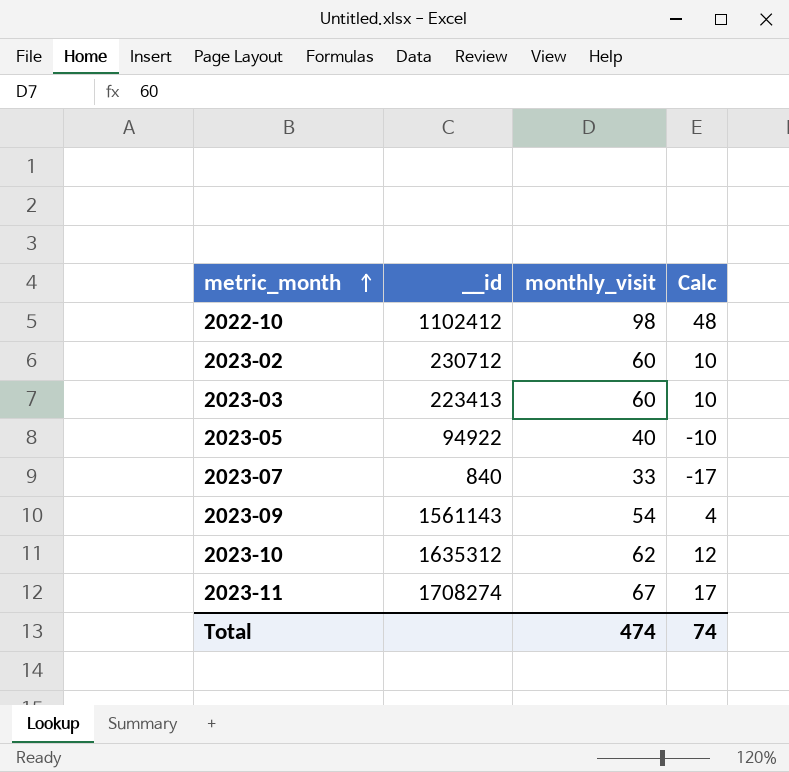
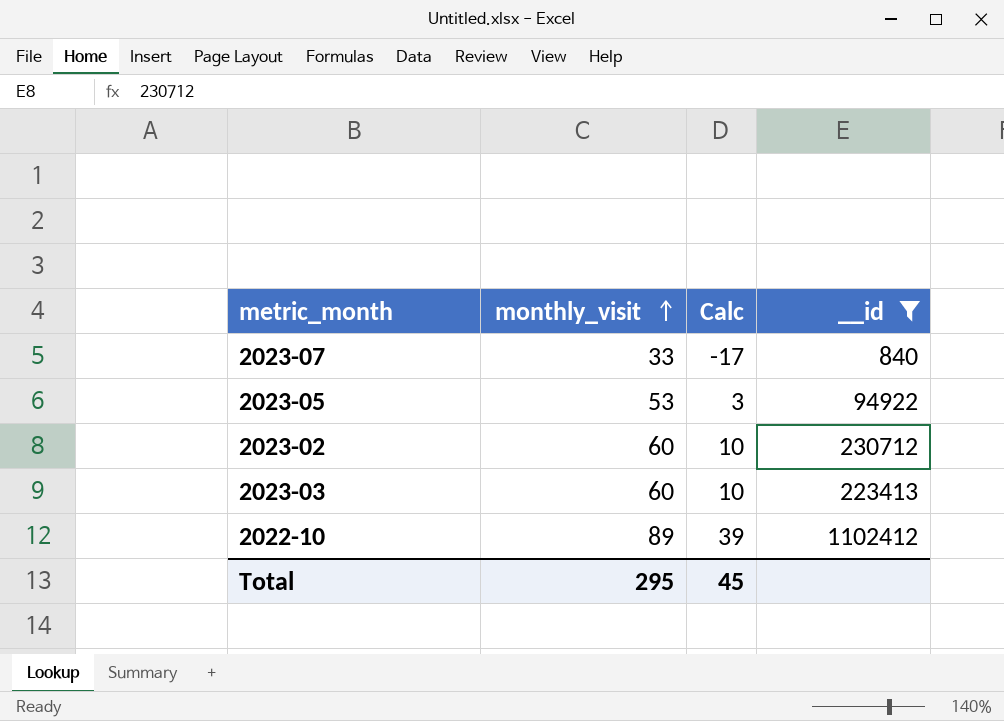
filter: none -> __id <= 1102412
row order: metric_month ascending -> monthly_visit ascending
column __id | position: 2 -> 4
2023-05 | monthly_visit: 40 -> 53
2023-05 | Calc: -10 -> 3
2022-10 | monthly_visit: 98 -> 89
2022-10 | Calc: 48 -> 39
Total | monthly_visit: 474 -> 295
Total | Calc: 74 -> 45

